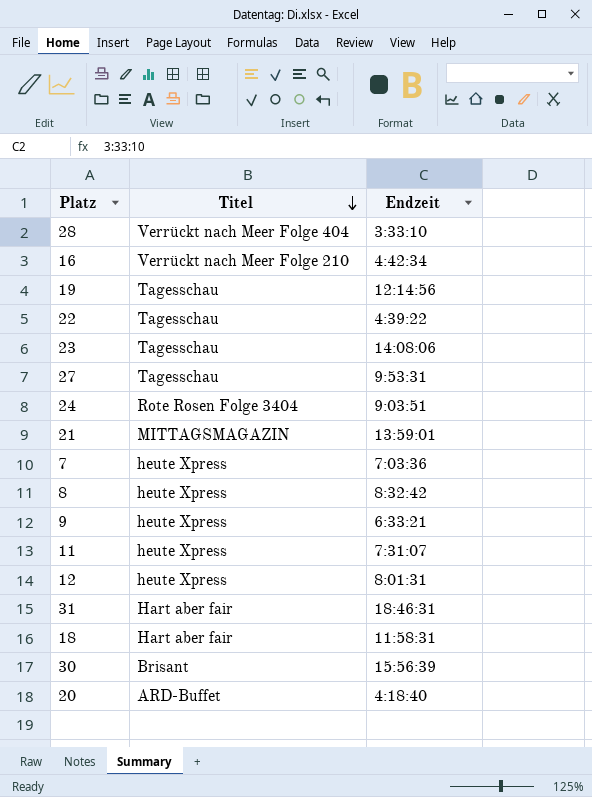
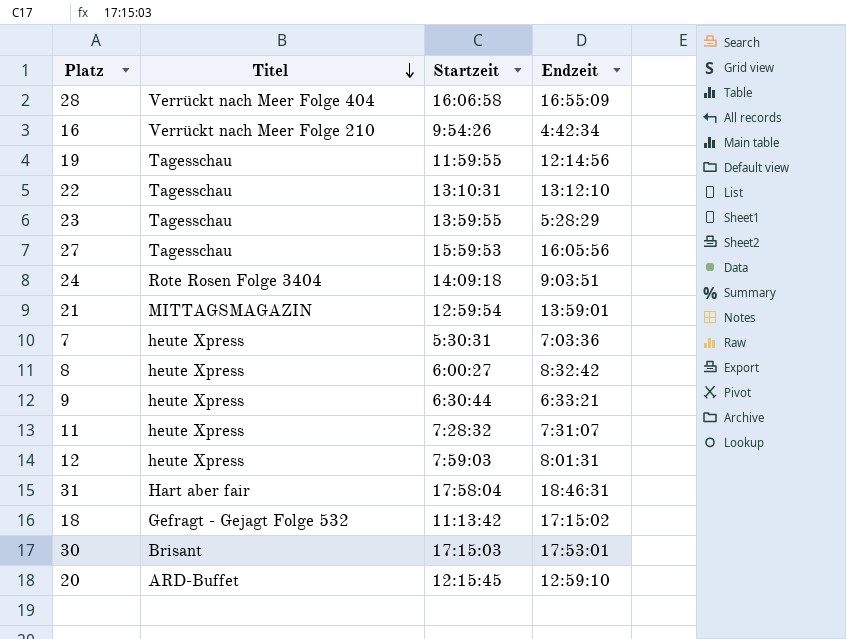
column Startzeit | position: none -> 3
28 | Endzeit: 3:33:10 -> 16:55:09
22 | Endzeit: 4:39:22 -> 13:12:10
23 | Endzeit: 14:08:06 -> 5:28:29
27 | Endzeit: 9:53:31 -> 16:05:56
18 | Titel: Hart aber fair -> Gefragt - Gejagt Folge 532
18 | Endzeit: 11:58:31 -> 17:15:02
30 | Endzeit: 15:56:39 -> 17:53:01
20 | Endzeit: 4:18:40 -> 12:59:10

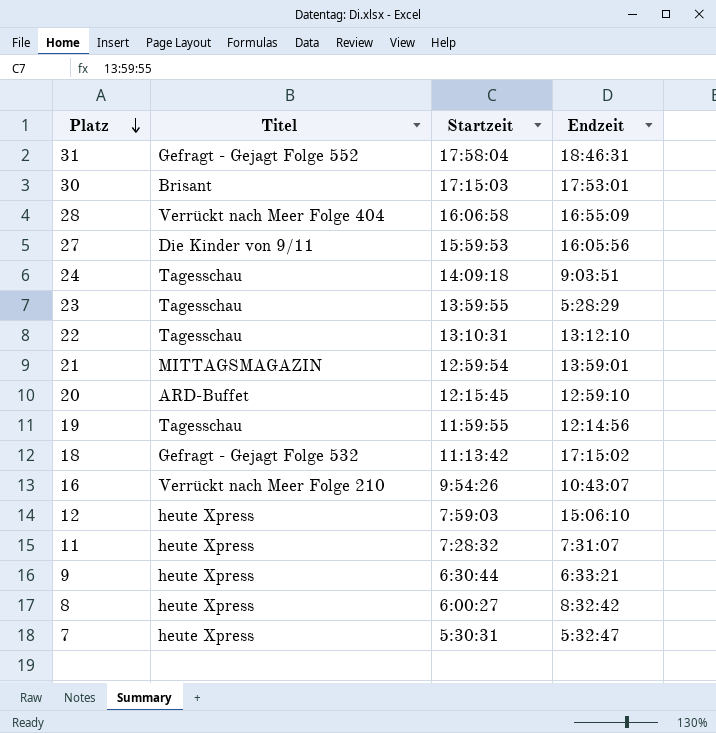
row order: Titel descending -> Platz descending
31 | Titel: Hart aber fair -> Gefragt - Gejagt Folge 552
27 | Titel: Tagesschau -> Die Kinder von 9/11
24 | Titel: Rote Rosen Folge 3404 -> Tagesschau
16 | Endzeit: 4:42:34 -> 10:43:07
12 | Endzeit: 8:01:31 -> 15:06:10
7 | Endzeit: 7:03:36 -> 5:32:47

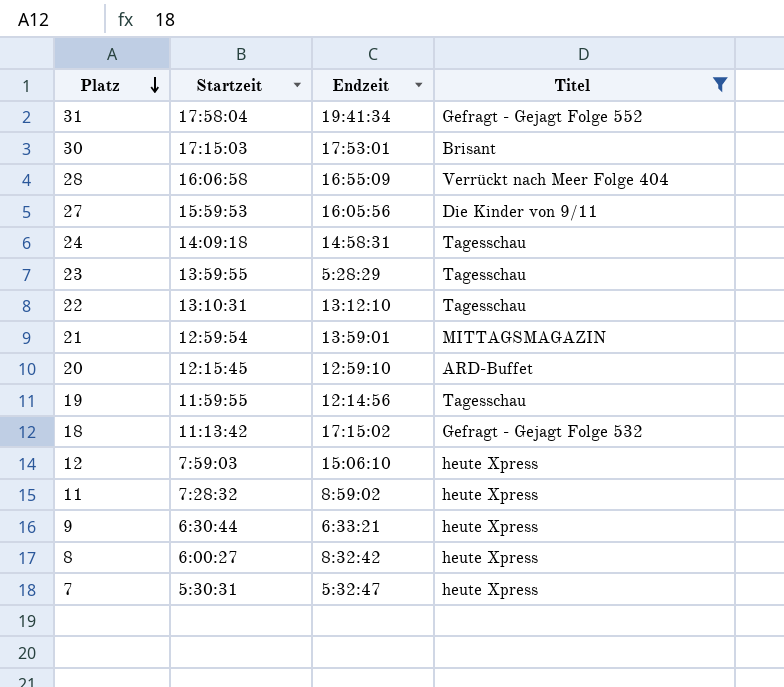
filter: none -> Titel != Verrückt nach Meer Folge 210
column Titel | position: 2 -> 4
31 | Endzeit: 18:46:31 -> 19:41:34
24 | Endzeit: 9:03:51 -> 14:58:31
11 | Endzeit: 7:31:07 -> 8:59:02

